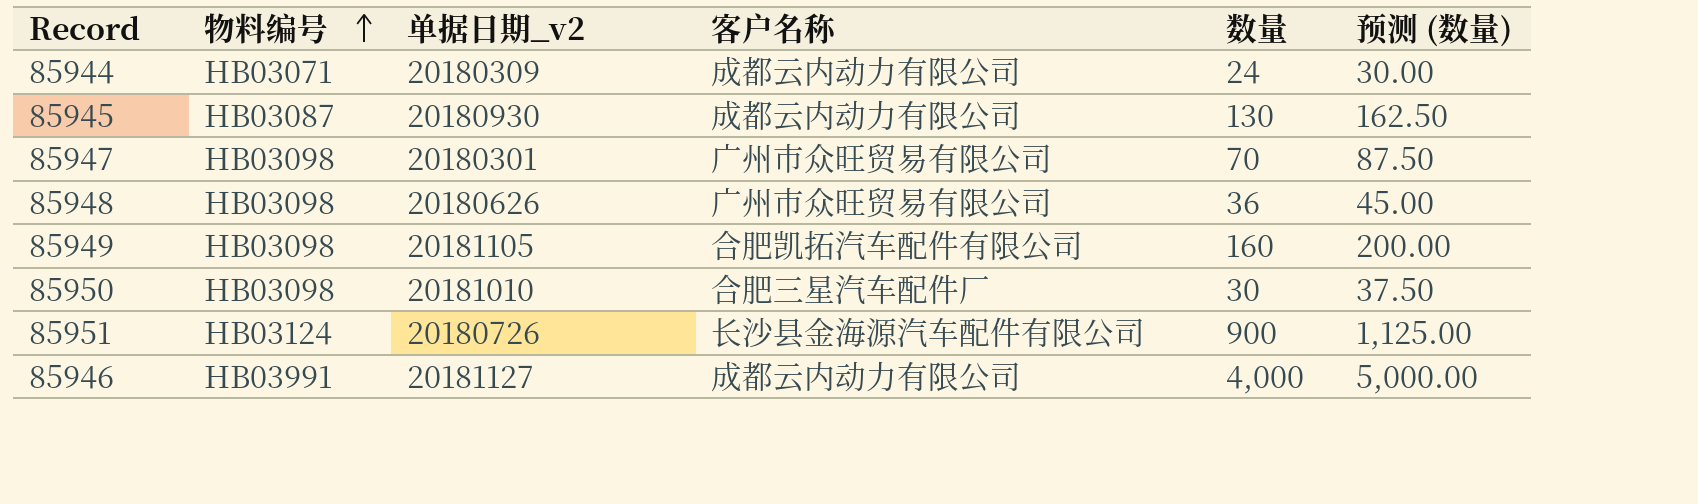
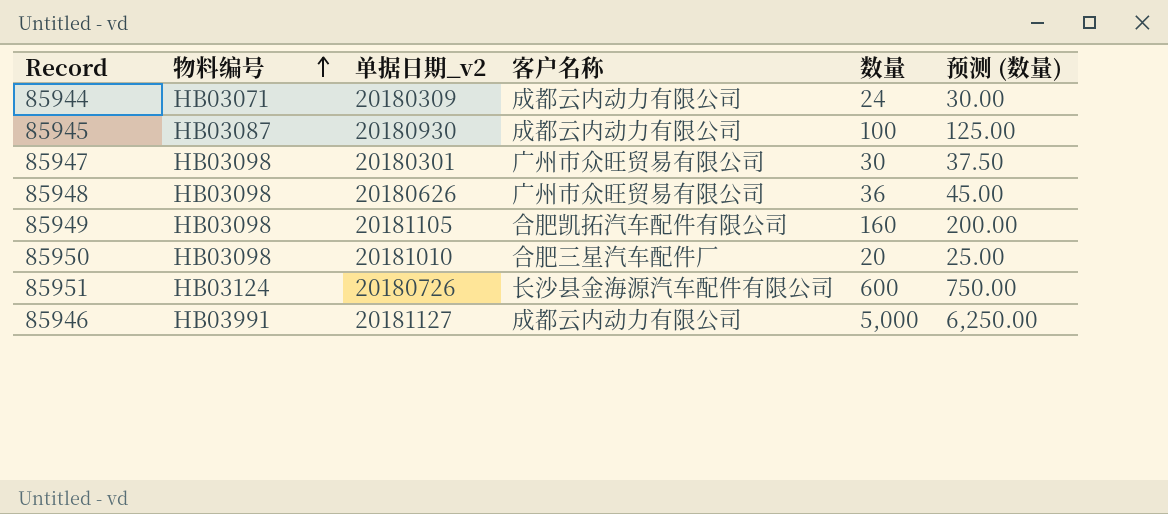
85945 | 数量: 130 -> 100
85945 | 预测 (数量): 162.50 -> 125.00
85947 | 数量: 70 -> 30
85947 | 预测 (数量): 87.50 -> 37.50
85950 | 数量: 30 -> 20
85950 | 预测 (数量): 37.50 -> 25.00
85951 | 数量: 900 -> 600
85951 | 预测 (数量): 1,125.00 -> 750.00
85946 | 数量: 4,000 -> 5,000
85946 | 预测 (数量): 5,000.00 -> 6,250.00

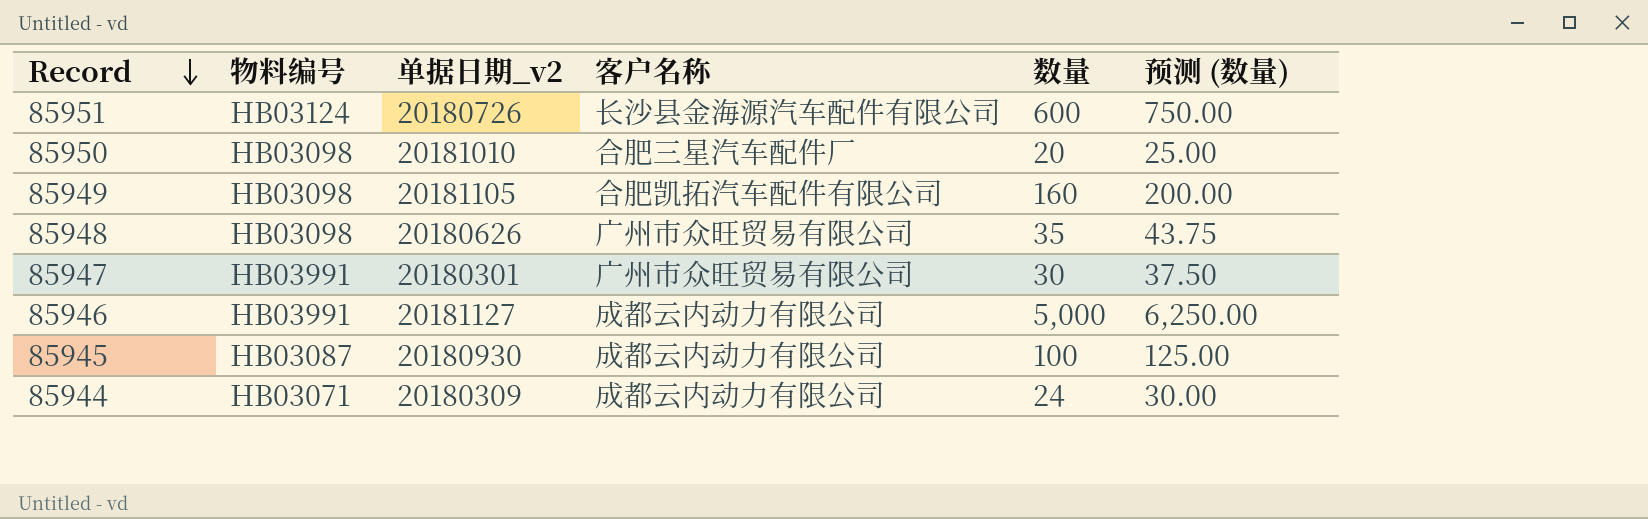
row order: 物料编号 ascending -> Record descending
85948 | 数量: 36 -> 35
85948 | 预测 (数量): 45.00 -> 43.75
85947 | 物料编号: HB03098 -> HB03991

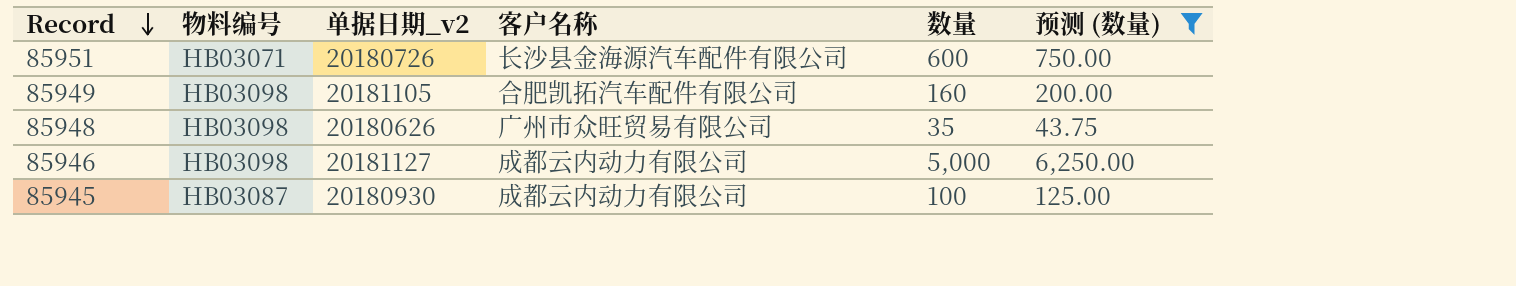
filter: none -> 预测 (数量) >= 43.75
85951 | 物料编号: HB03124 -> HB03071
85946 | 物料编号: HB03991 -> HB03098

